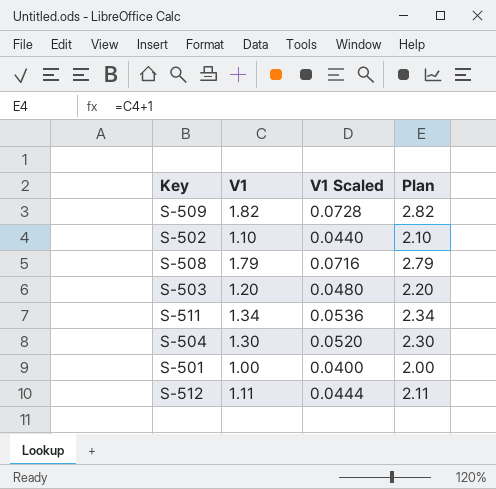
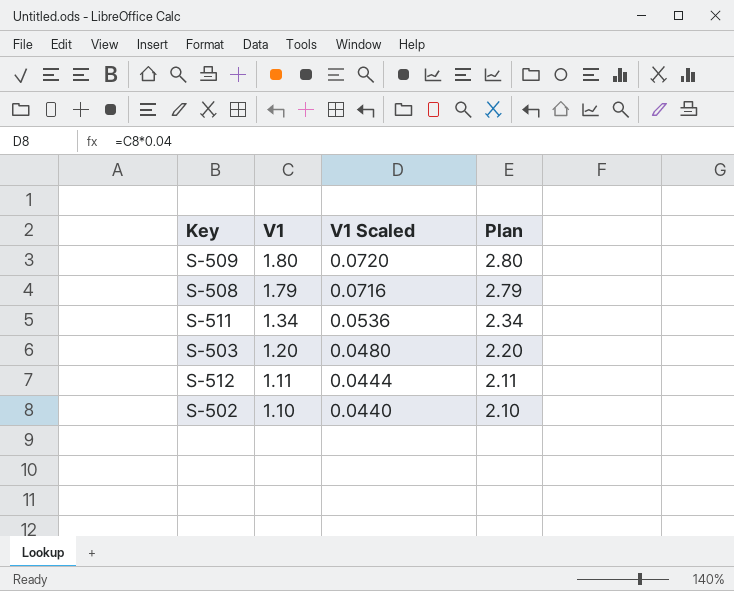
row order: none -> V1 descending
row S-504: 1.30 | 0.0520 | 2.30 -> none
row S-501: 1.00 | 0.0400 | 2.00 -> none
S-509 | V1: 1.82 -> 1.80
S-509 | V1 Scaled: 0.0728 -> 0.0720
S-509 | Plan: 2.82 -> 2.80

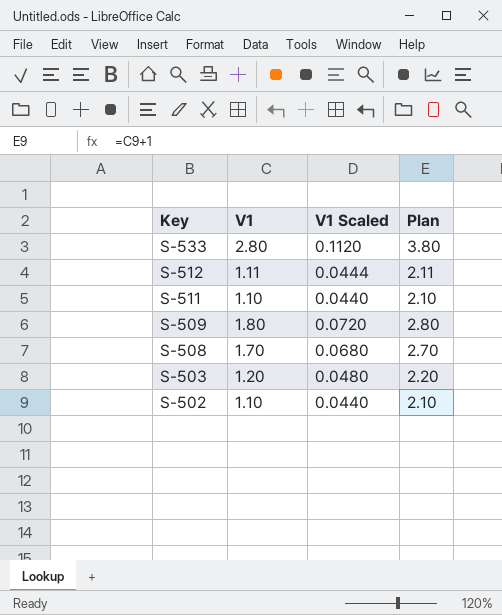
row order: V1 descending -> Key descending
row S-533: none -> 2.80 | 0.1120 | 3.80
S-511 | V1: 1.34 -> 1.10
S-511 | V1 Scaled: 0.0536 -> 0.0440
S-511 | Plan: 2.34 -> 2.10
S-508 | V1: 1.79 -> 1.70
S-508 | V1 Scaled: 0.0716 -> 0.0680
S-508 | Plan: 2.79 -> 2.70

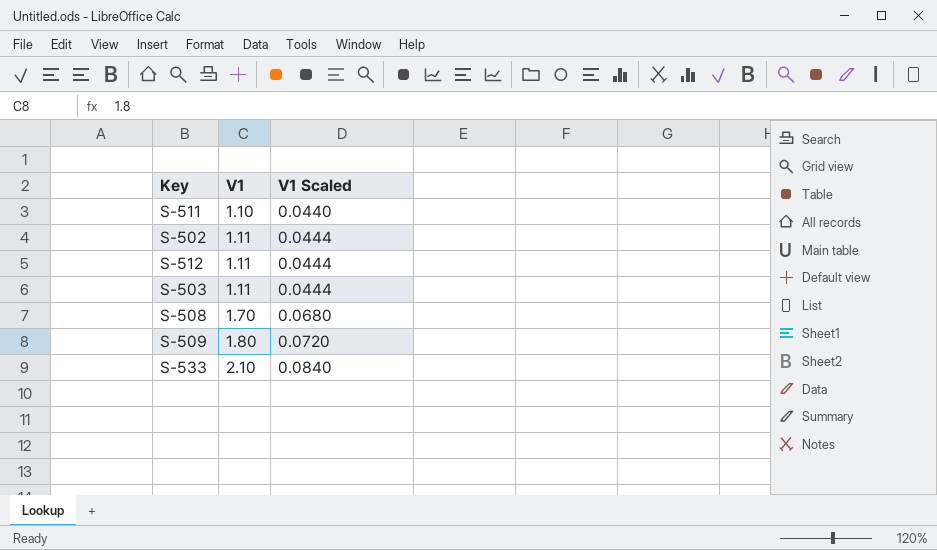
row order: Key descending -> V1 ascending
column Plan | formula: [V1] + 1 -> none
S-502 | V1: 1.10 -> 1.11
S-502 | V1 Scaled: 0.0440 -> 0.0444
S-503 | V1: 1.20 -> 1.11
S-503 | V1 Scaled: 0.0480 -> 0.0444
S-533 | V1: 2.80 -> 2.10
S-533 | V1 Scaled: 0.1120 -> 0.0840

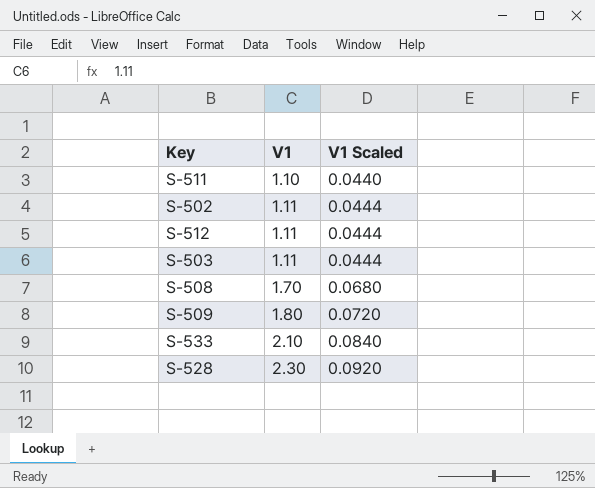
row S-528: none -> 2.30 | 0.0920

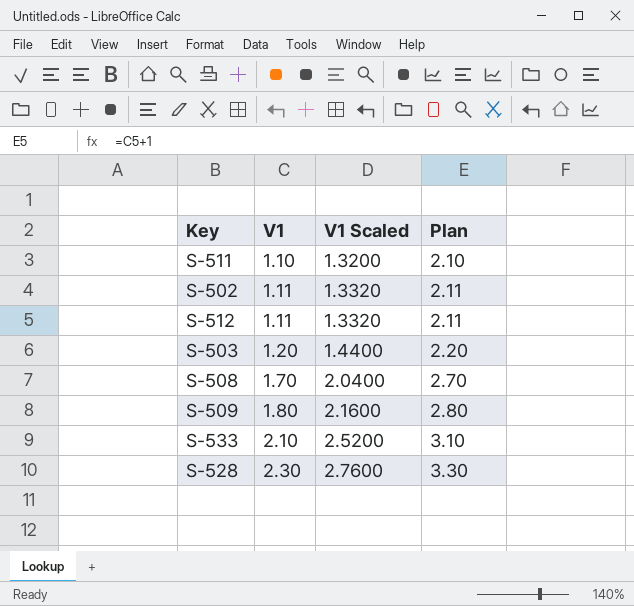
column V1 Scaled | formula: [V1] * 0.04 -> [V1] * 1.2
column Plan | formula: none -> [V1] + 1
S-503 | V1: 1.11 -> 1.20

